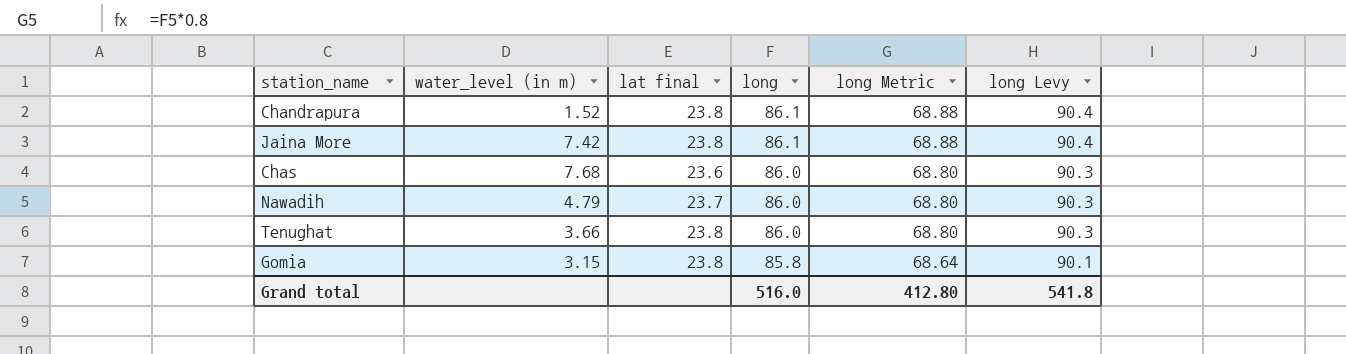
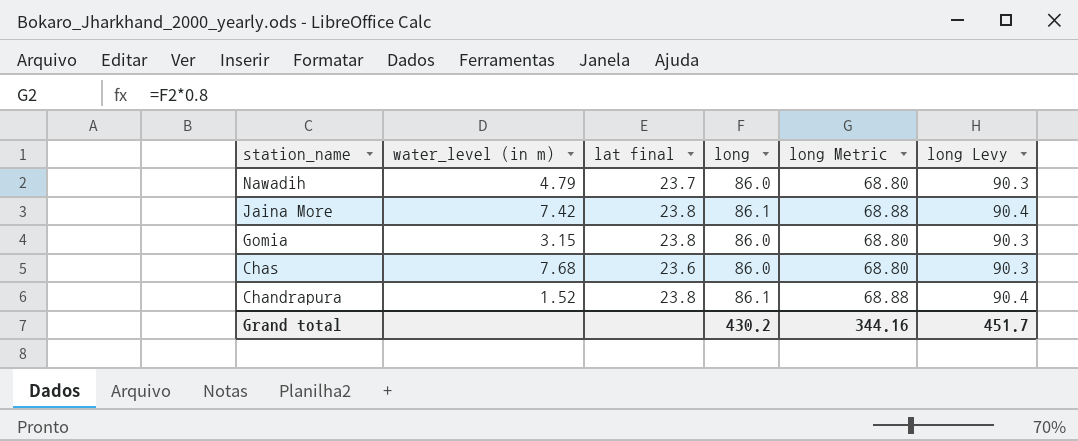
row order: long descending -> station_name descending
row Tenughat: 3.66 | 23.8 | 86.0 | 68.80 | 90.3 -> none
Gomia | long: 85.8 -> 86.0
Gomia | long Metric: 68.64 -> 68.80
Gomia | long Levy: 90.1 -> 90.3
Grand total | long: 516.0 -> 430.2
Grand total | long Metric: 412.80 -> 344.16
Grand total | long Levy: 541.8 -> 451.7

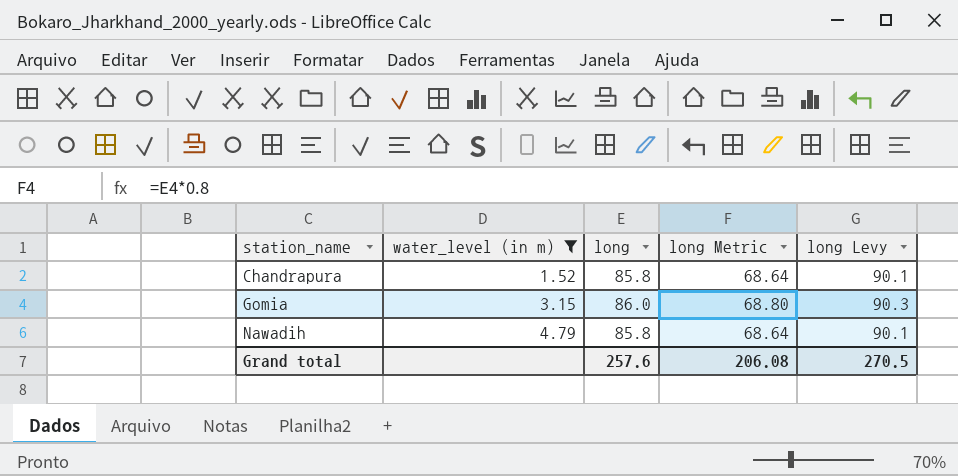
filter: none -> water_level (in m) <= 4.79
row order: station_name descending -> station_name ascending
column lat final | position: 3 -> none
Chandrapura | long: 86.1 -> 85.8
Chandrapura | long Metric: 68.88 -> 68.64
Chandrapura | long Levy: 90.4 -> 90.1
Nawadih | long: 86.0 -> 85.8
Nawadih | long Metric: 68.80 -> 68.64
Nawadih | long Levy: 90.3 -> 90.1
Grand total | long: 430.2 -> 257.6
Grand total | long Metric: 344.16 -> 206.08
Grand total | long Levy: 451.7 -> 270.5

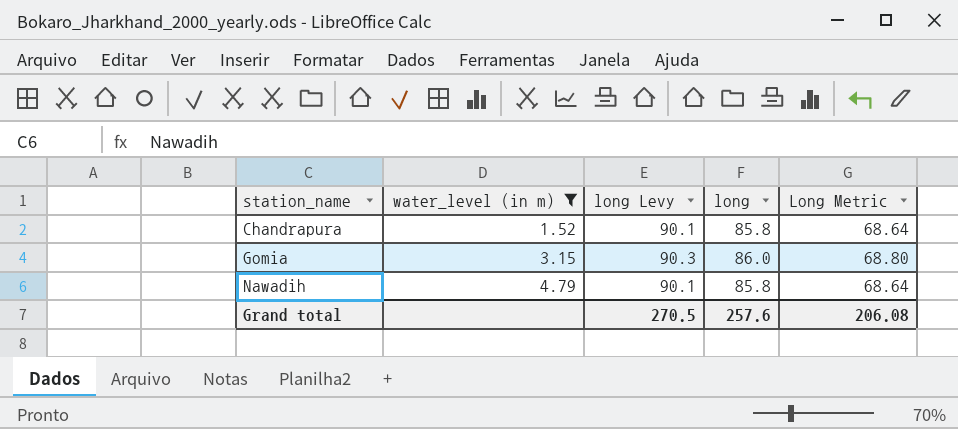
column long Levy | position: 5 -> 3
column name: long Metric -> Long Metric

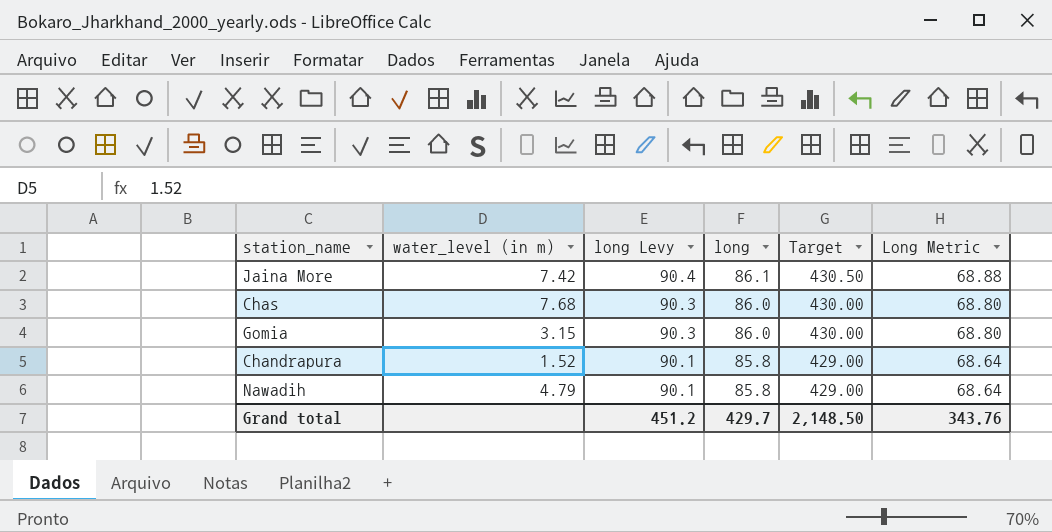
filter: water_level (in m) <= 4.79 -> none
row order: station_name ascending -> long Levy descending
column Target | formula: none -> [long] * 5
Grand total | long Levy: 270.5 -> 451.2
Grand total | long: 257.6 -> 429.7
Grand total | Long Metric: 206.08 -> 343.76

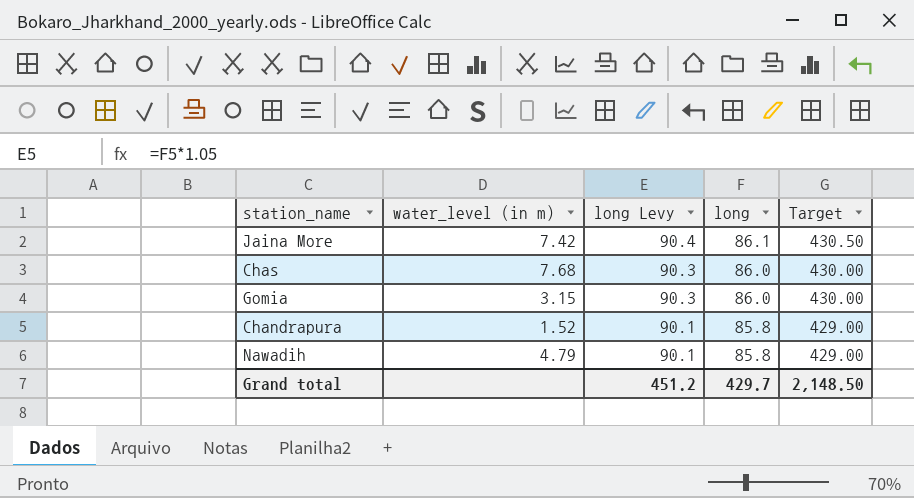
column Long Metric | formula: [long] * 0.8 -> none

